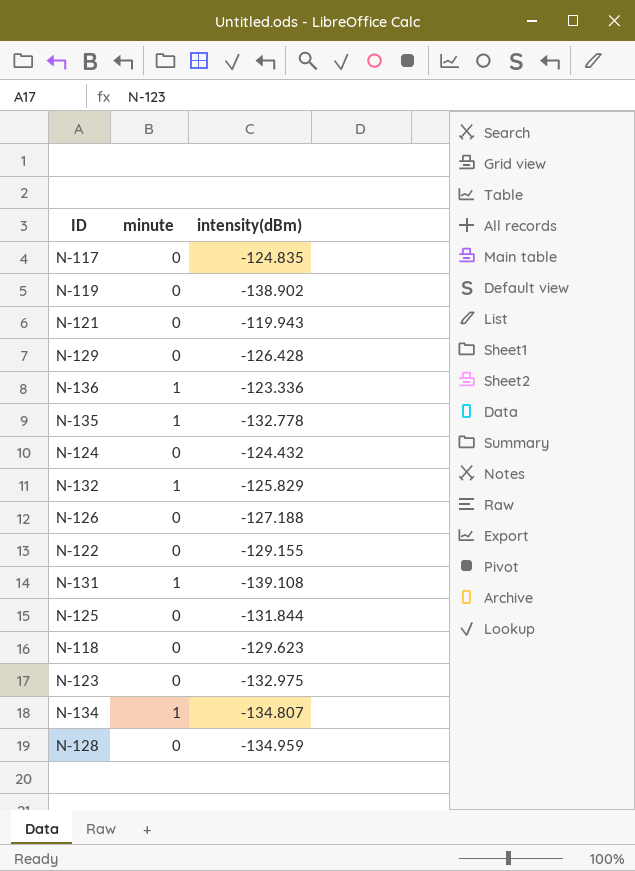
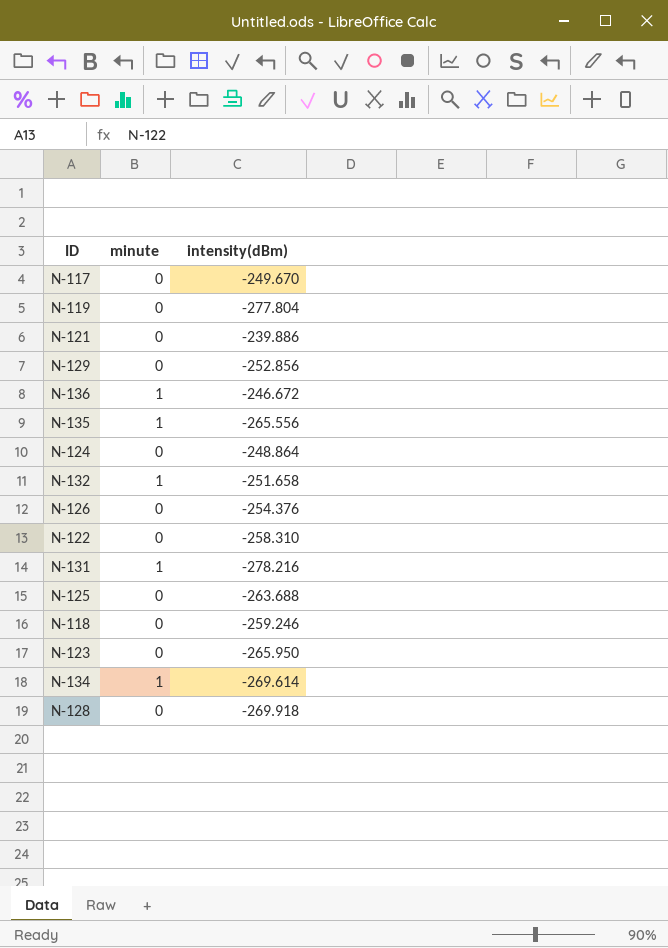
N-117 | intensity(dBm): -124.835 -> -249.670
N-119 | intensity(dBm): -138.902 -> -277.804
N-121 | intensity(dBm): -119.943 -> -239.886
N-129 | intensity(dBm): -126.428 -> -252.856
N-136 | intensity(dBm): -123.336 -> -246.672
N-135 | intensity(dBm): -132.778 -> -265.556
N-124 | intensity(dBm): -124.432 -> -248.864
N-132 | intensity(dBm): -125.829 -> -251.658
N-126 | intensity(dBm): -127.188 -> -254.376
N-122 | intensity(dBm): -129.155 -> -258.310
N-131 | intensity(dBm): -139.108 -> -278.216
N-125 | intensity(dBm): -131.844 -> -263.688
N-118 | intensity(dBm): -129.623 -> -259.246
N-123 | intensity(dBm): -132.975 -> -265.950
N-134 | intensity(dBm): -134.807 -> -269.614
N-128 | intensity(dBm): -134.959 -> -269.918

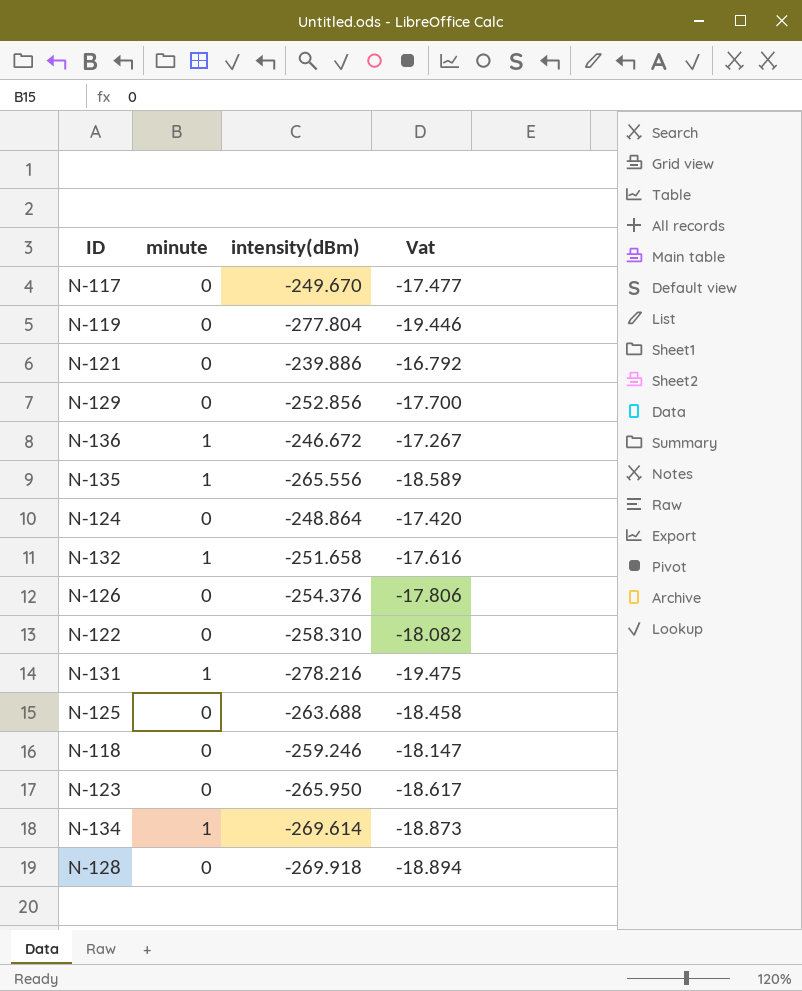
column Vat | formula: none -> [intensity(dBm)] * 0.07

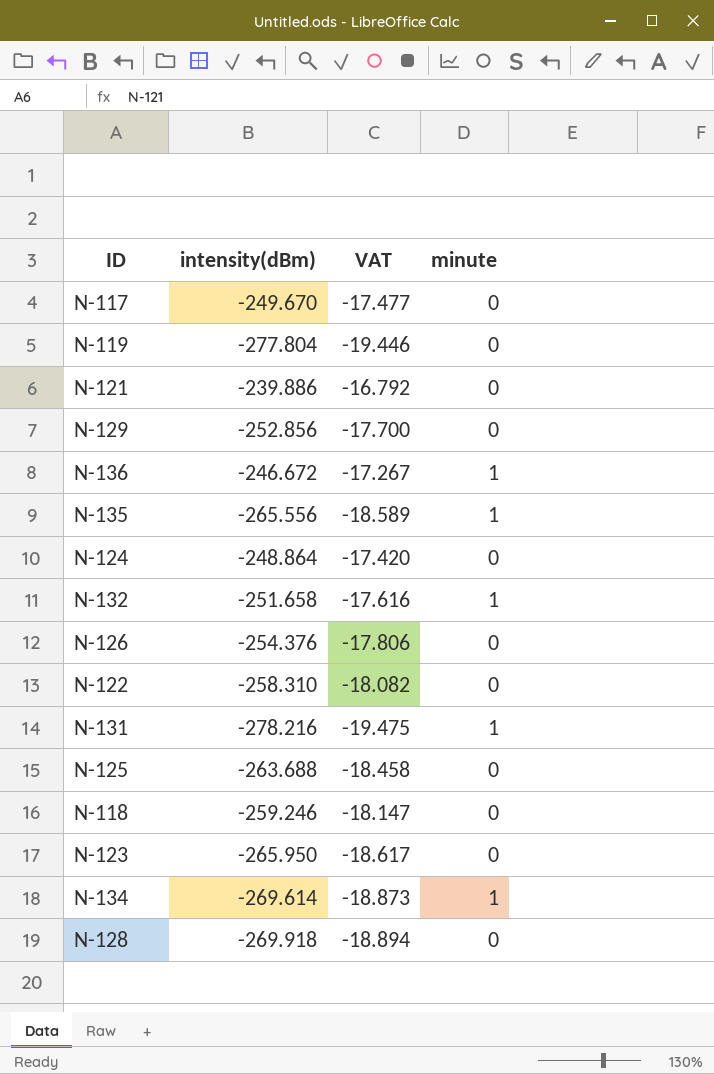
column name: Vat -> VAT
column minute | position: 2 -> 4

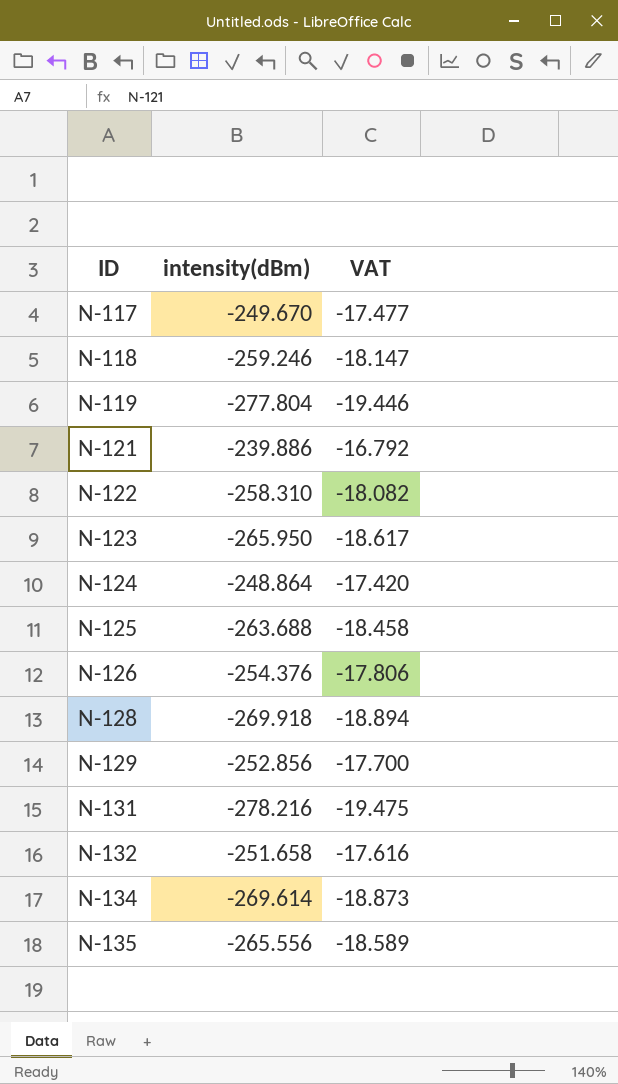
row order: none -> ID ascending
column minute | position: 4 -> none
row N-136: -246.672 | -17.267 | 1 -> none

